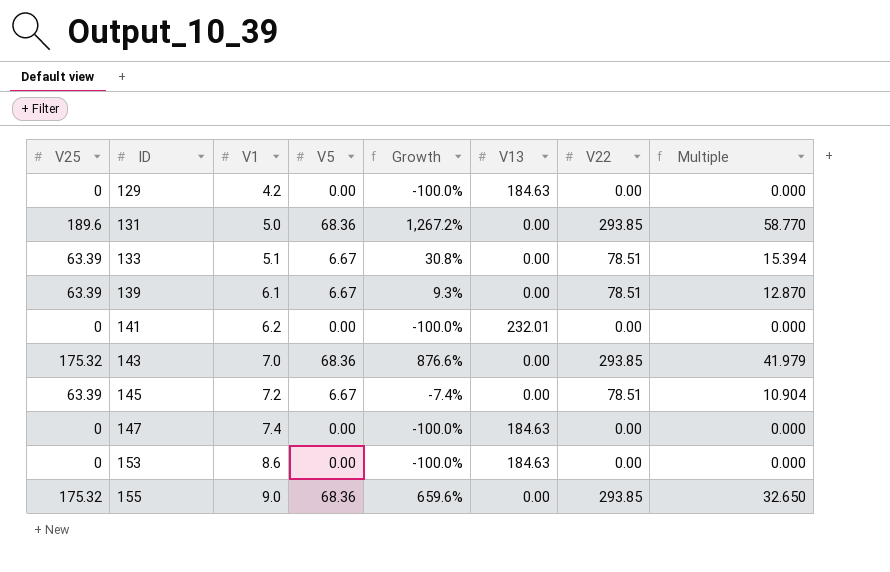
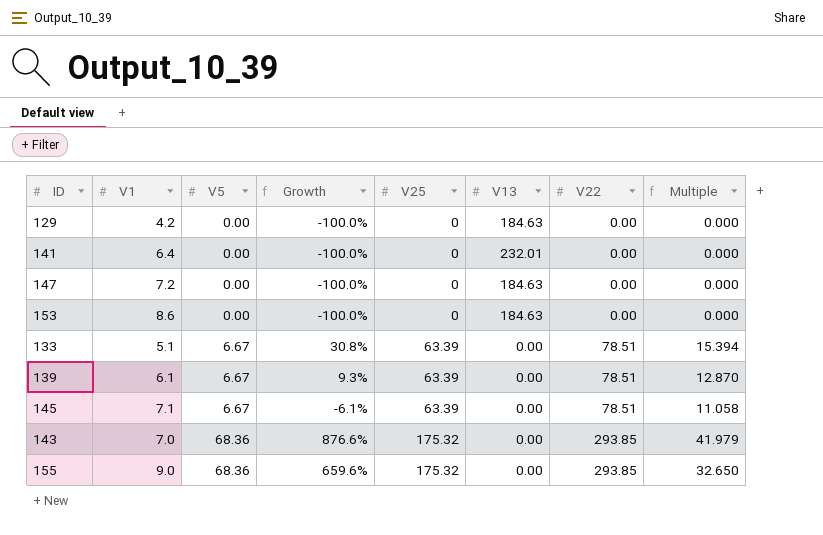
row order: ID ascending -> V5 ascending
column V25 | position: 1 -> 5
row 131: 189.6 | 5.0 | 68.36 | 1,267.2% | 0.00 | 293.85 | 58.770 -> none
141 | V1: 6.2 -> 6.4
147 | V1: 7.4 -> 7.2
145 | V1: 7.2 -> 7.1
145 | Growth: -7.4% -> -6.1%
145 | Multiple: 10.904 -> 11.058

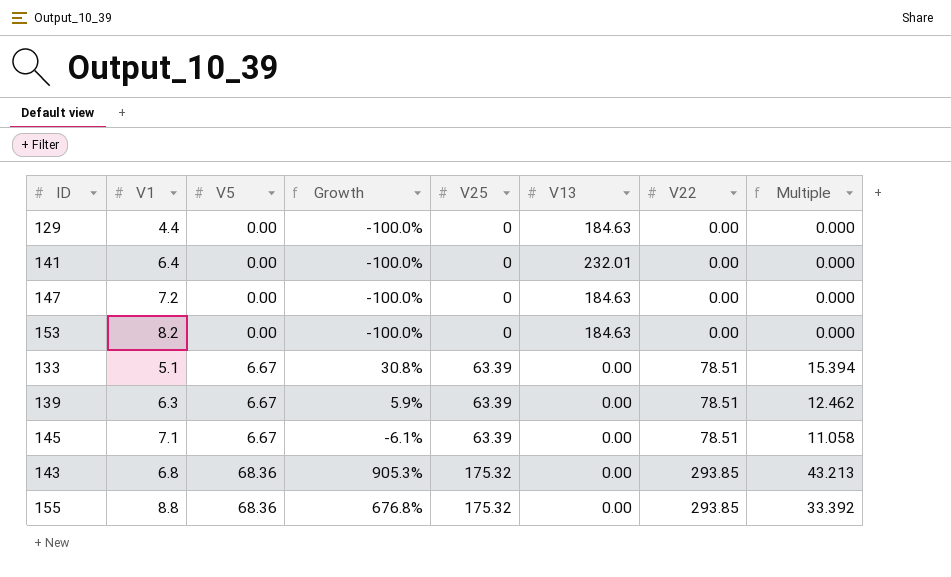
129 | V1: 4.2 -> 4.4
153 | V1: 8.6 -> 8.2
139 | V1: 6.1 -> 6.3
139 | Growth: 9.3% -> 5.9%
139 | Multiple: 12.870 -> 12.462
143 | V1: 7.0 -> 6.8
143 | Growth: 876.6% -> 905.3%
143 | Multiple: 41.979 -> 43.213
155 | V1: 9.0 -> 8.8
155 | Growth: 659.6% -> 676.8%
155 | Multiple: 32.650 -> 33.392

